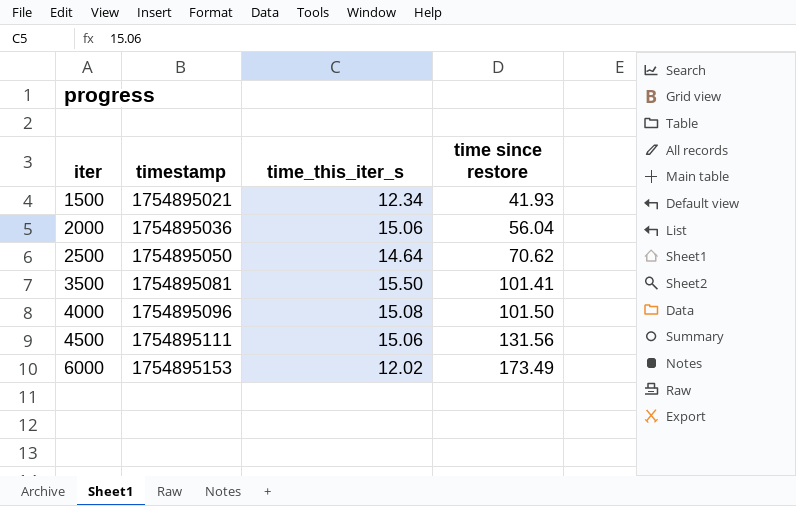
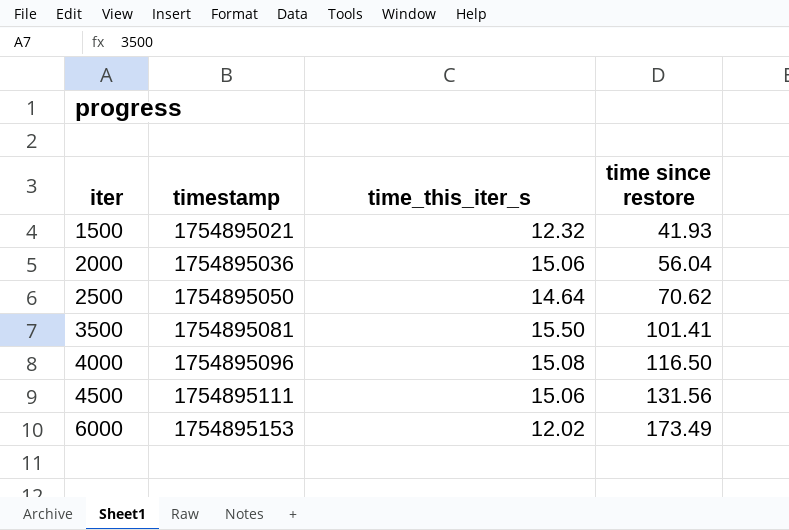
1500 | time_this_iter_s: 12.34 -> 12.32
4000 | time since restore: 101.50 -> 116.50

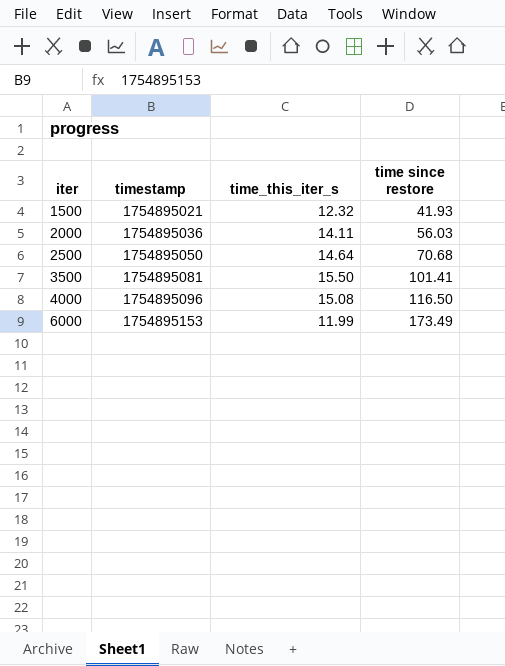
row 4500: 1754895111 | 15.06 | 131.56 -> none
2000 | time_this_iter_s: 15.06 -> 14.11
2000 | time since restore: 56.04 -> 56.03
2500 | time since restore: 70.62 -> 70.68
6000 | time_this_iter_s: 12.02 -> 11.99

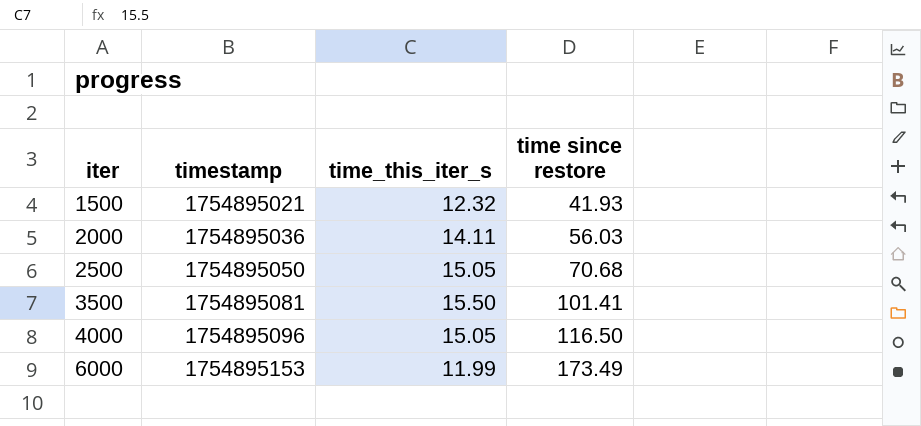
2500 | time_this_iter_s: 14.64 -> 15.05
4000 | time_this_iter_s: 15.08 -> 15.05

